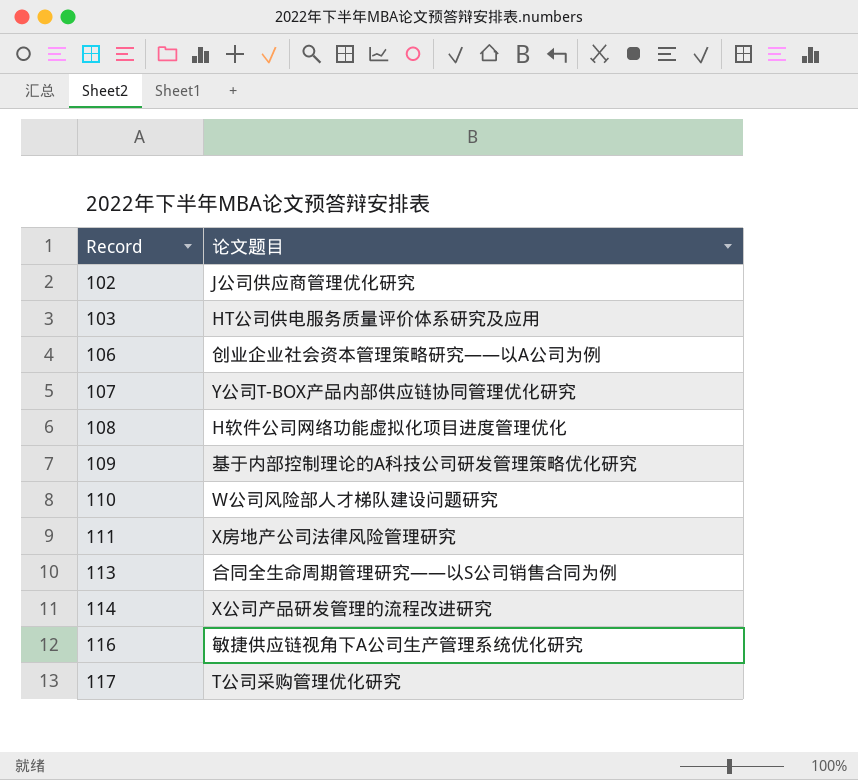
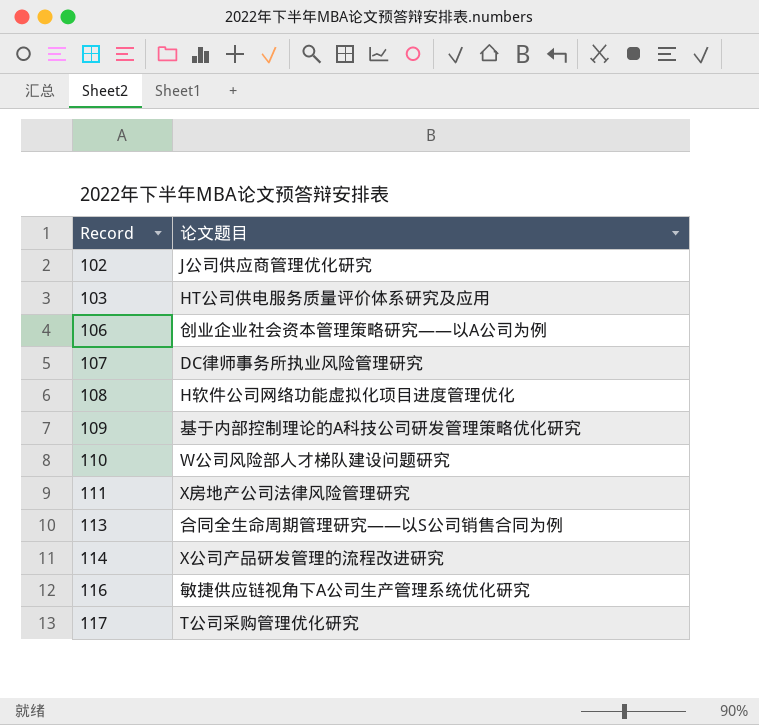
107 | 论文题目: Y公司T-BOX产品内部供应链协同管理优化研究 -> DC律师事务所执业风险管理研究

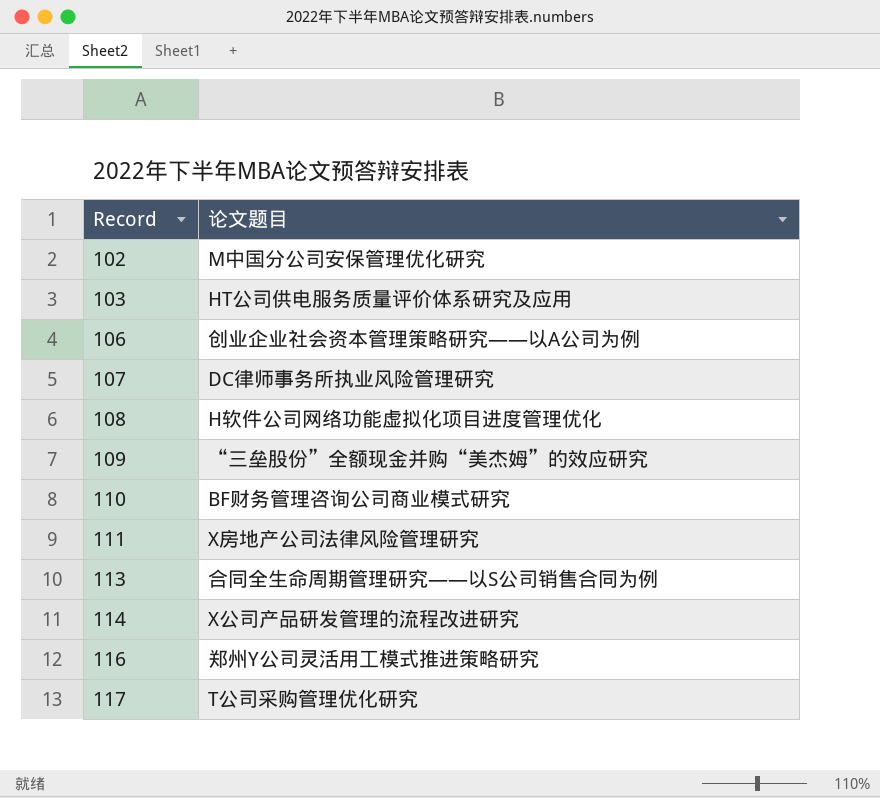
102 | 论文题目: J公司供应商管理优化研究 -> M中国分公司安保管理优化研究
109 | 论文题目: 基于内部控制理论的A科技公司研发管理策略优化研究 -> “三垒股份”全额现金并购“美杰姆”的效应研究
110 | 论文题目: W公司风险部人才梯队建设问题研究 -> BF财务管理咨询公司商业模式研究
116 | 论文题目: 敏捷供应链视角下A公司生产管理系统优化研究 -> 郑州Y公司灵活用工模式推进策略研究

